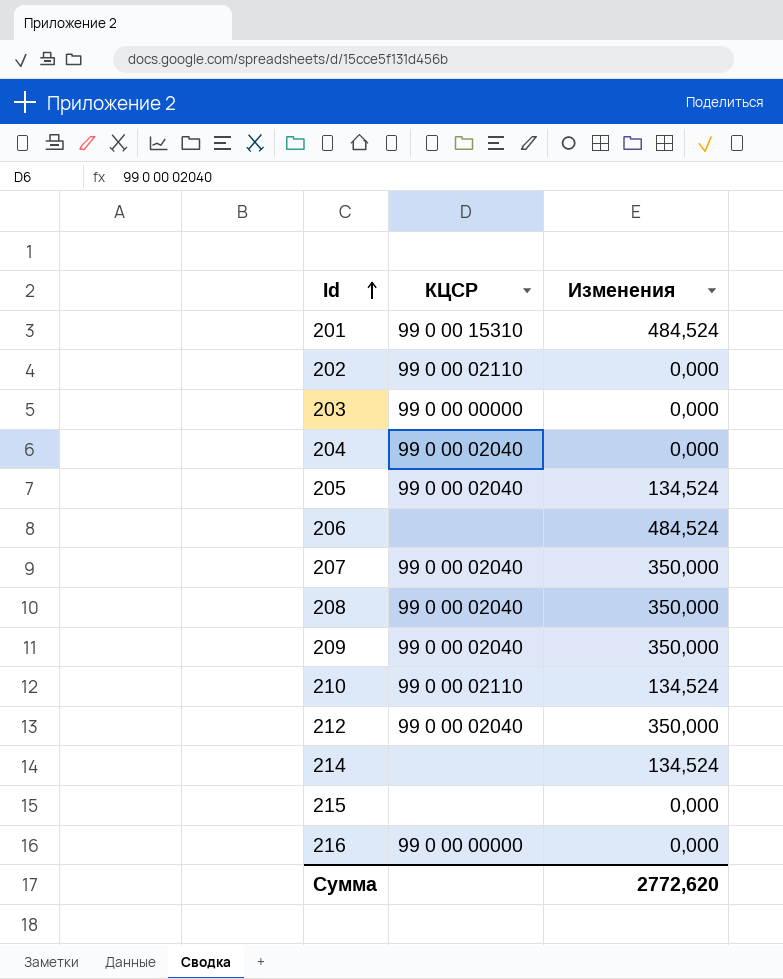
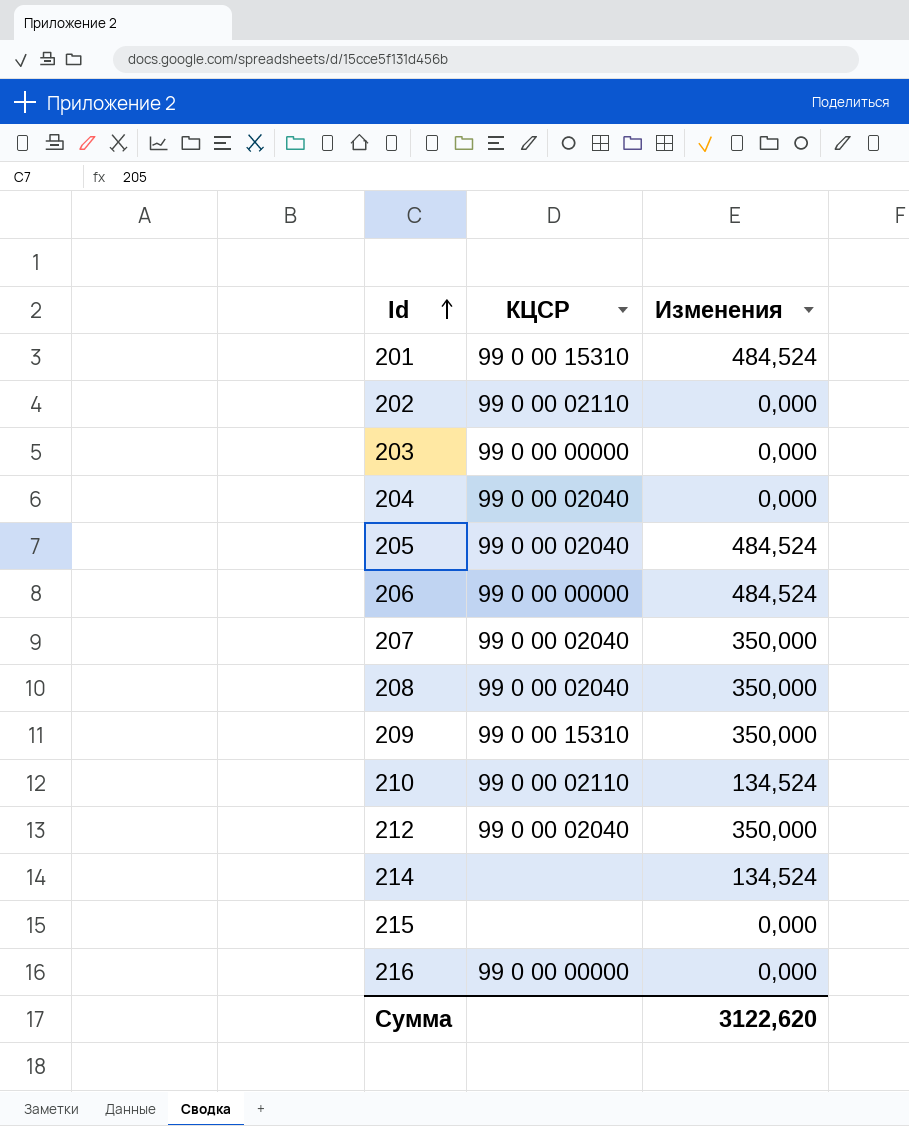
205 | Изменения: 134,524 -> 484,524
206 | КЦСР: none -> 99 0 00 00000
209 | КЦСР: 99 0 00 02040 -> 99 0 00 15310
Сумма | Изменения: 2772,620 -> 3122,620

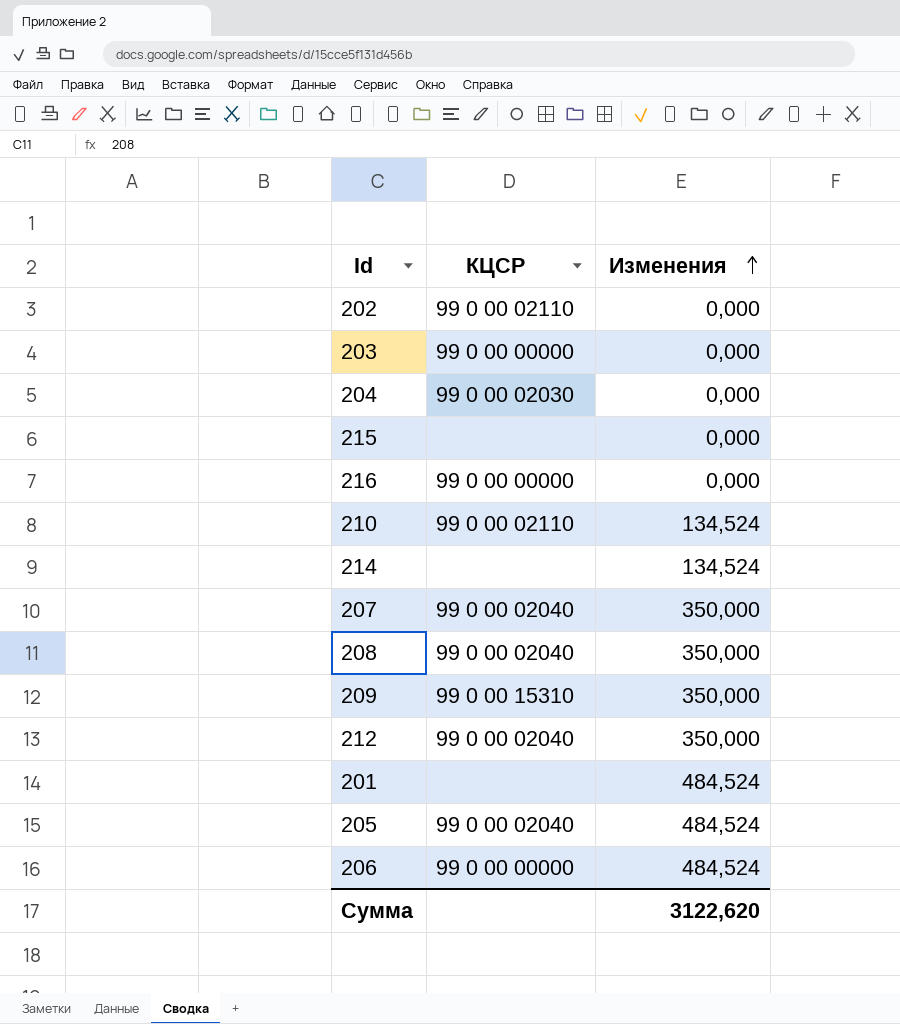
row order: Id ascending -> Изменения ascending
204 | КЦСР: 99 0 00 02040 -> 99 0 00 02030
201 | КЦСР: 99 0 00 15310 -> none

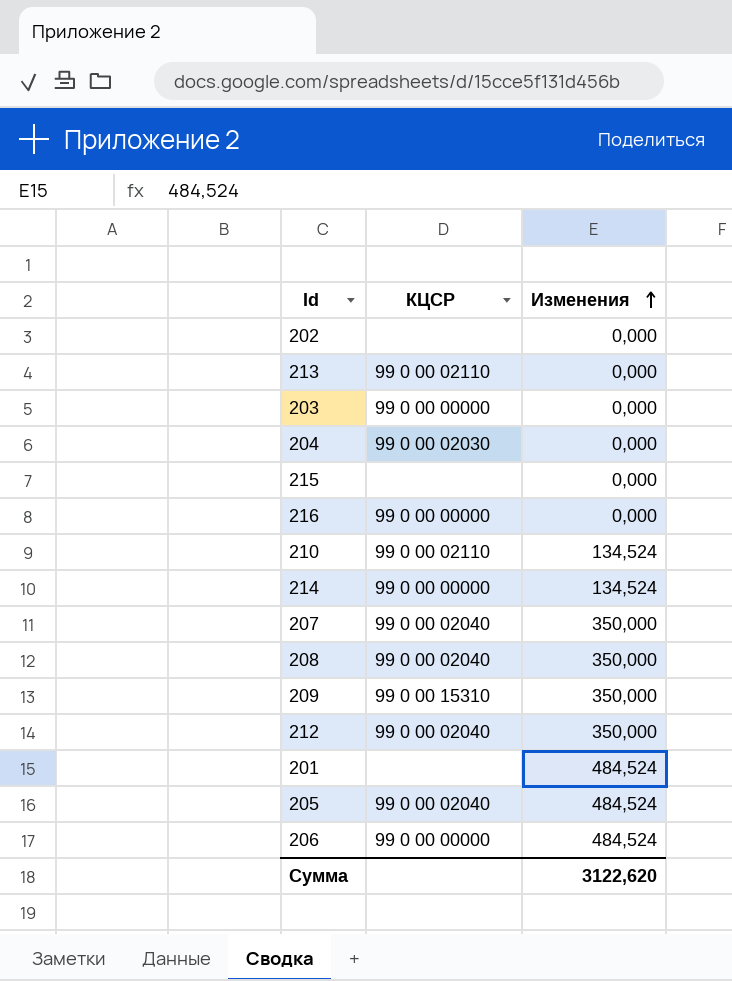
202 | КЦСР: 99 0 00 02110 -> none
row 213: none -> 99 0 00 02110 | 0,000
214 | КЦСР: none -> 99 0 00 00000

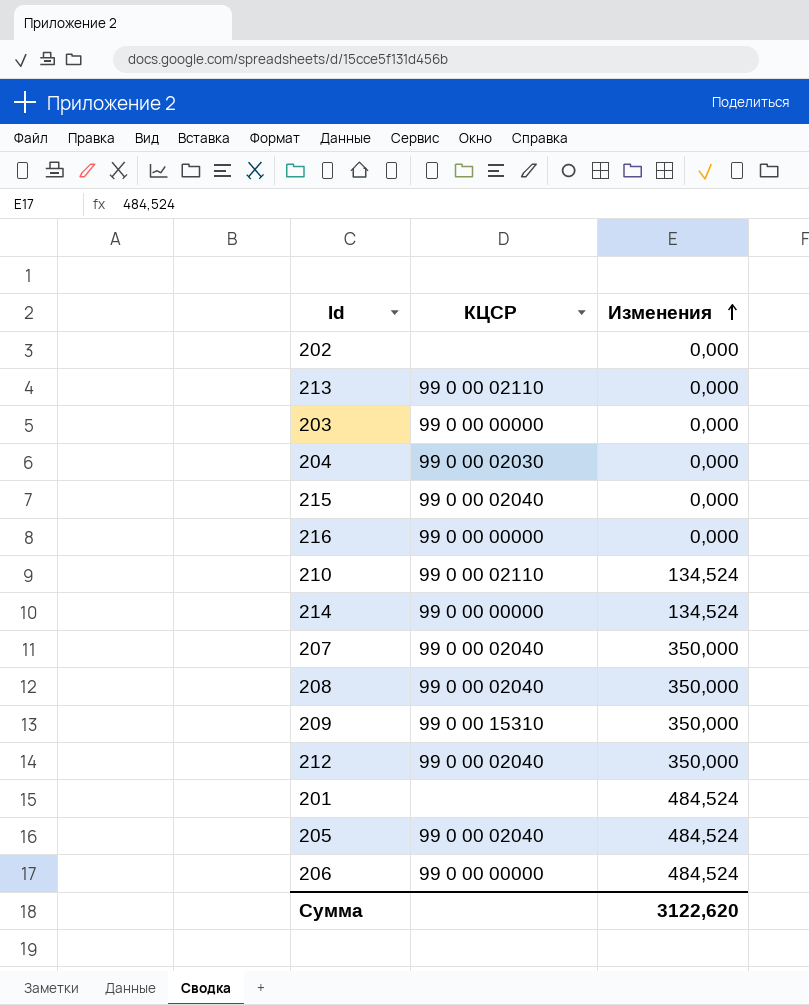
215 | КЦСР: none -> 99 0 00 02040

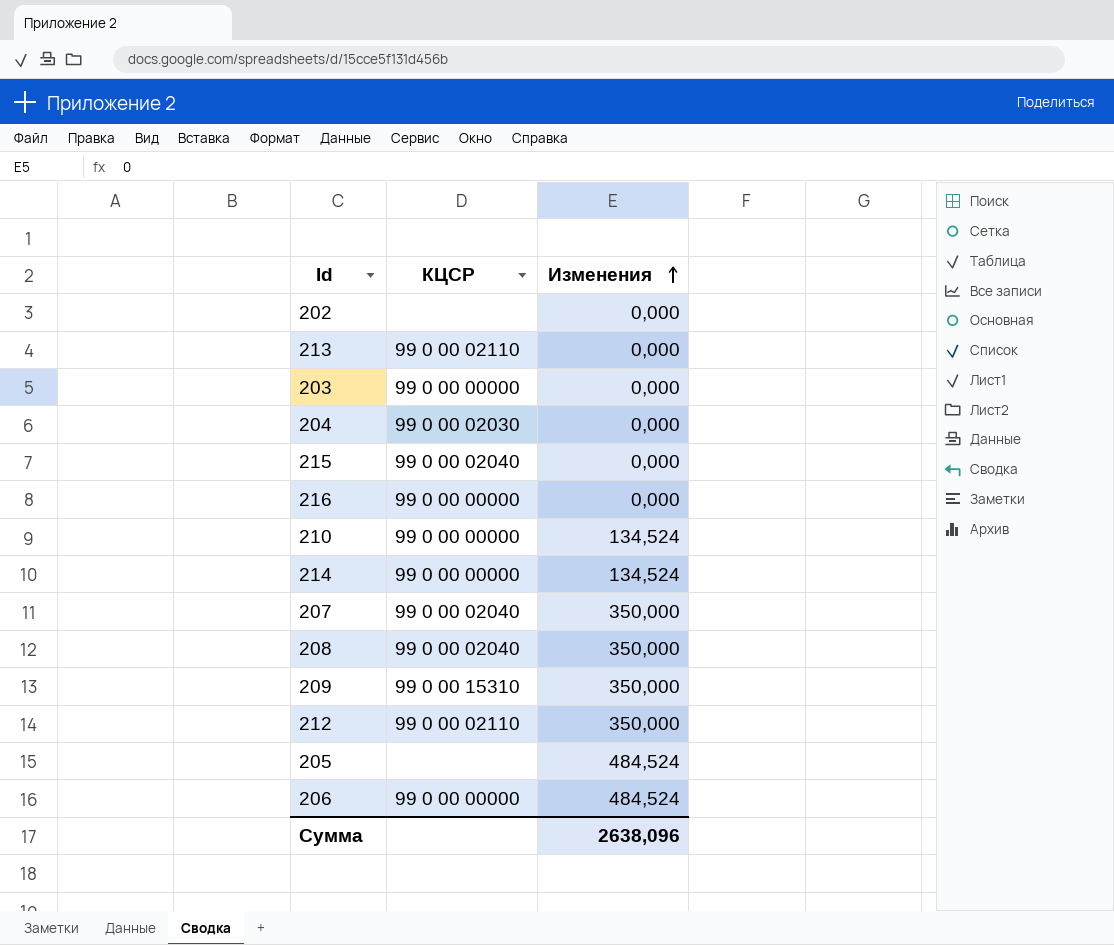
row 201: none | 484,524 -> none
210 | КЦСР: 99 0 00 02110 -> 99 0 00 00000
212 | КЦСР: 99 0 00 02040 -> 99 0 00 02110
205 | КЦСР: 99 0 00 02040 -> none
Сумма | Изменения: 3122,620 -> 2638,096

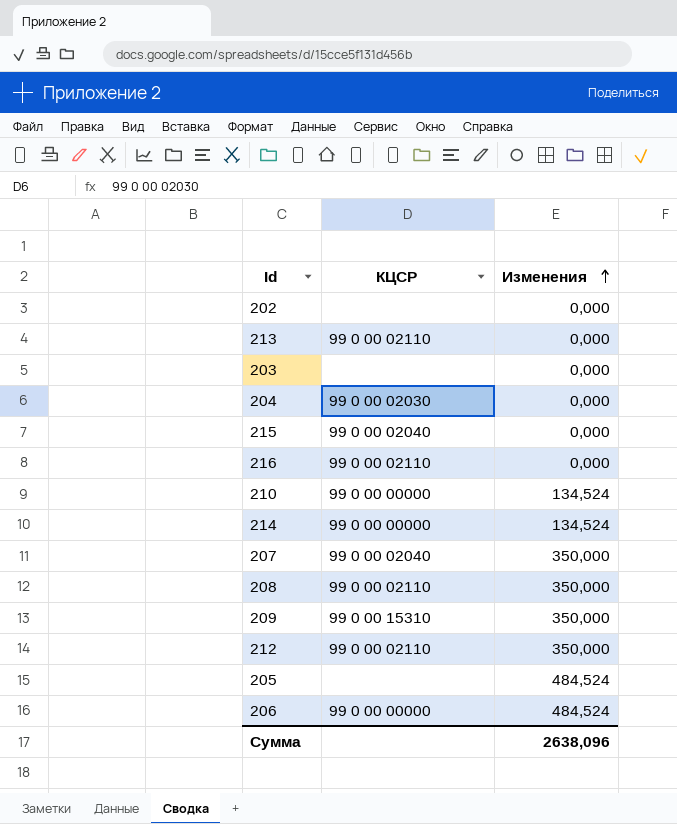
203 | КЦСР: 99 0 00 00000 -> none
216 | КЦСР: 99 0 00 00000 -> 99 0 00 02110
208 | КЦСР: 99 0 00 02040 -> 99 0 00 02110

